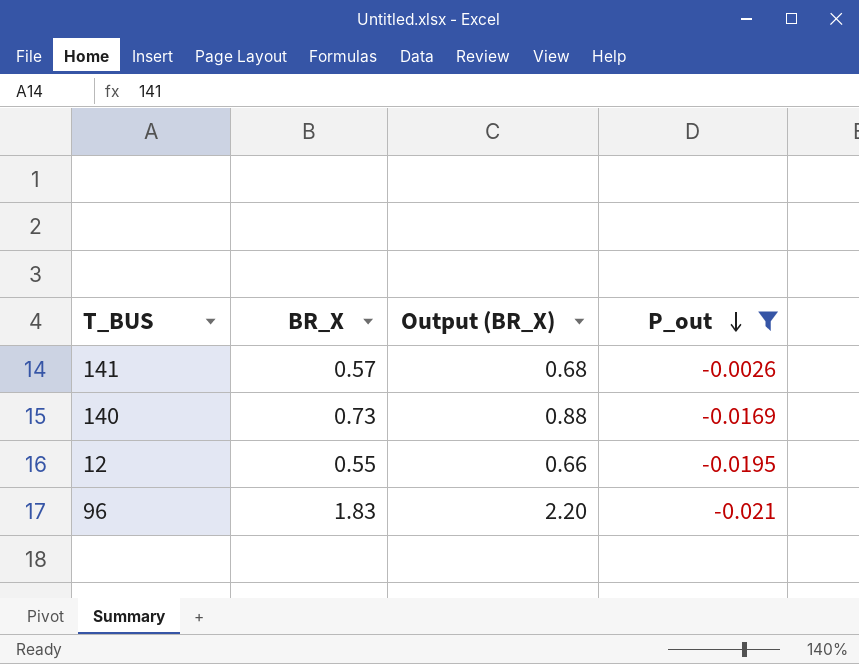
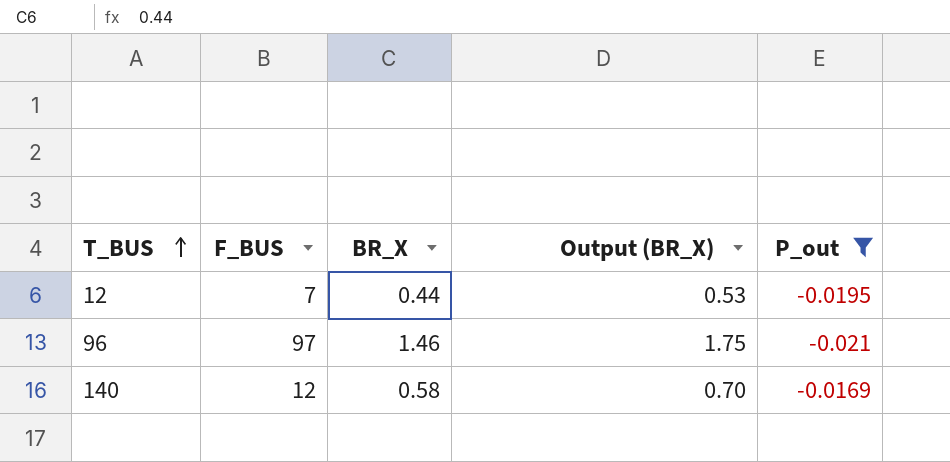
row order: P_out descending -> T_BUS ascending
column F_BUS | position: none -> 2
row 141: 0.57 | 0.68 | -0.0026 -> none
12 | BR_X: 0.55 -> 0.44
12 | Output (BR_X): 0.66 -> 0.53
96 | BR_X: 1.83 -> 1.46
96 | Output (BR_X): 2.20 -> 1.75
140 | BR_X: 0.73 -> 0.58
140 | Output (BR_X): 0.88 -> 0.70

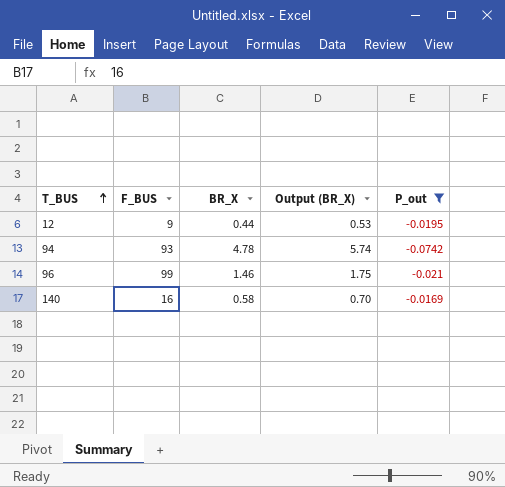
12 | F_BUS: 7 -> 9
row 94: none -> 93 | 4.78 | 5.74 | -0.0742
96 | F_BUS: 97 -> 99
140 | F_BUS: 12 -> 16

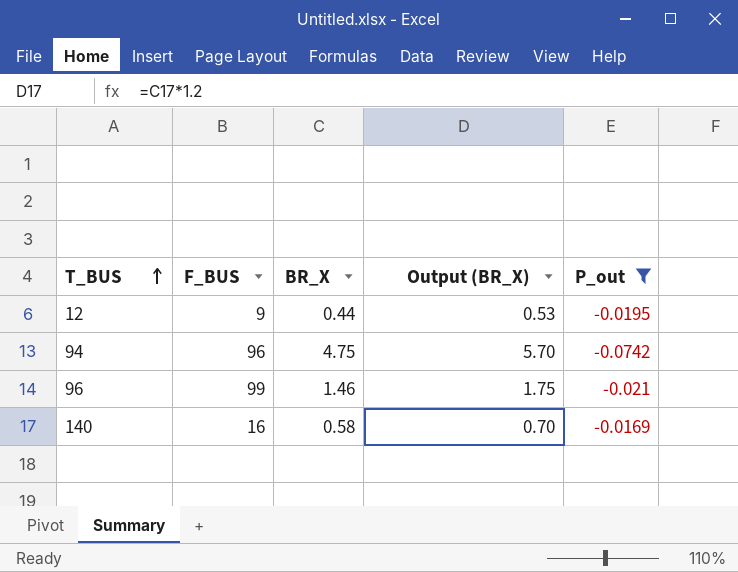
94 | F_BUS: 93 -> 96
94 | BR_X: 4.78 -> 4.75
94 | Output (BR_X): 5.74 -> 5.70

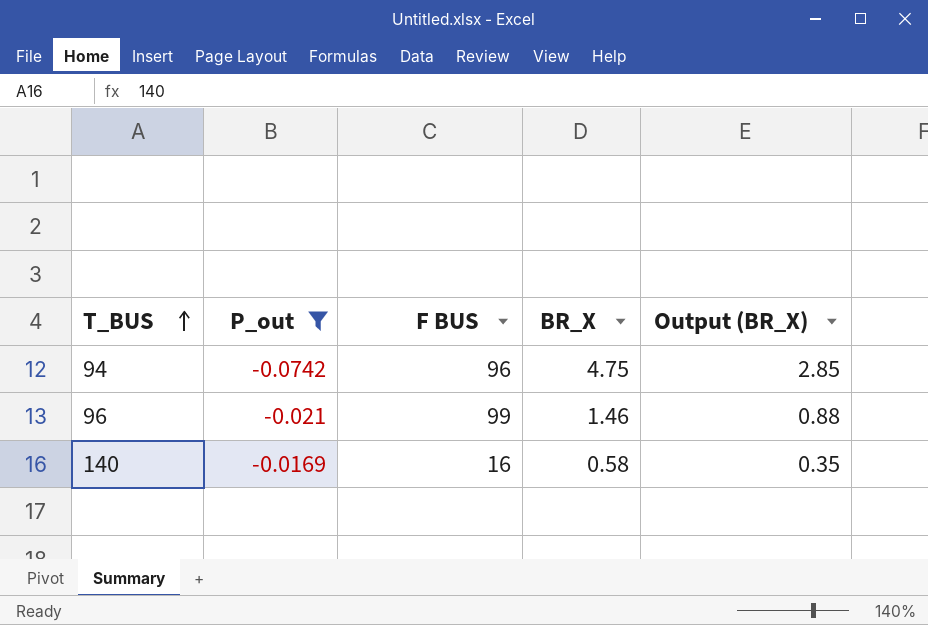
column P_out | position: 5 -> 2
column name: F_BUS -> F BUS
column Output (BR_X) | formula: [BR_X] * 1.2 -> [BR_X] * 0.6
row 12: 9 | 0.44 | 0.53 | -0.0195 -> none

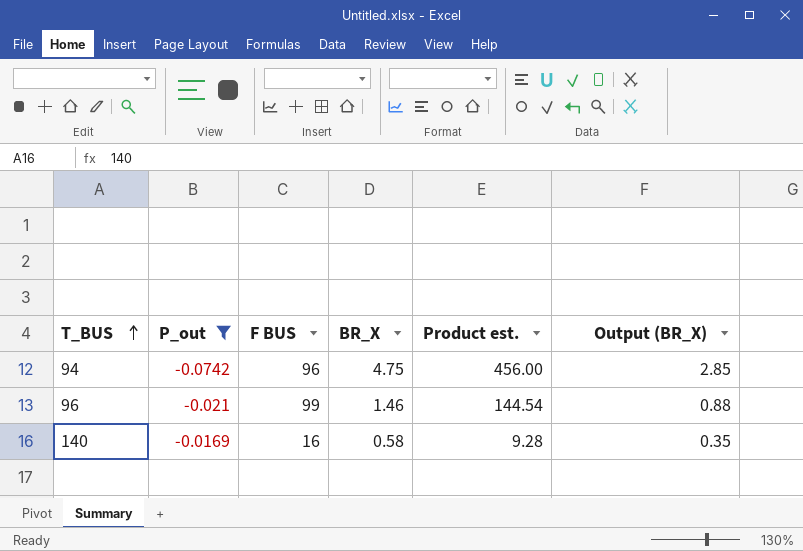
column Product est. | formula: none -> [F BUS] * [BR_X]

